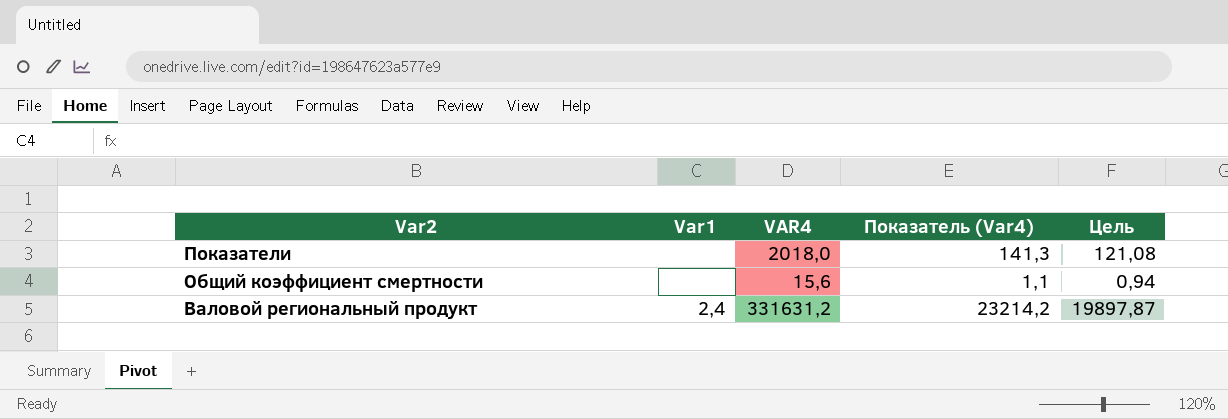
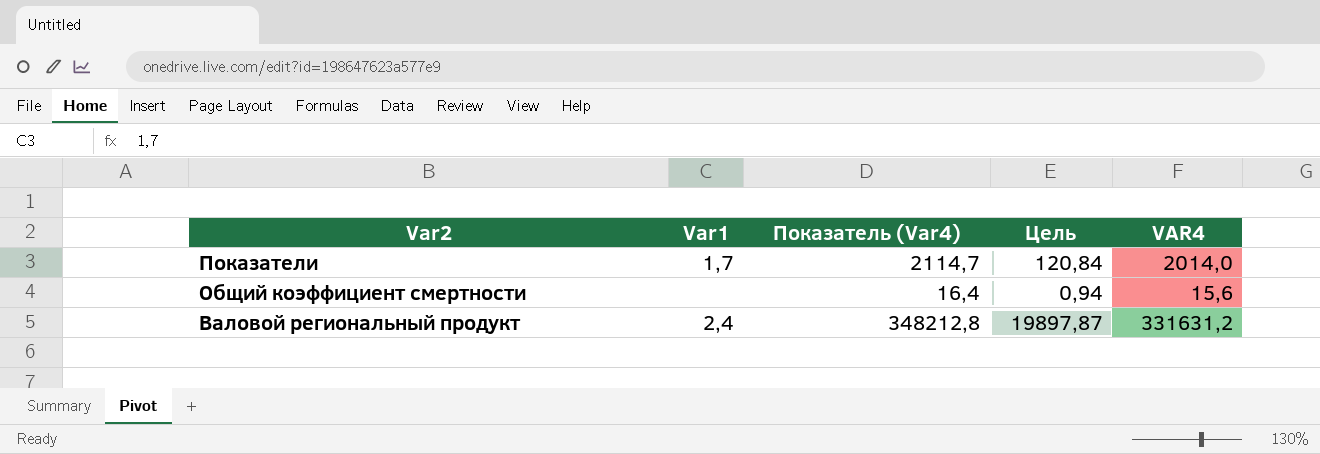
column Показатель (Var4) | formula: [VAR4] * 0,07 -> [VAR4] * 1,05
column VAR4 | position: 3 -> 5
Показатели | Var1: none -> 1,7
Показатели | Цель: 121,08 -> 120,84
Показатели | VAR4: 2018,0 -> 2014,0

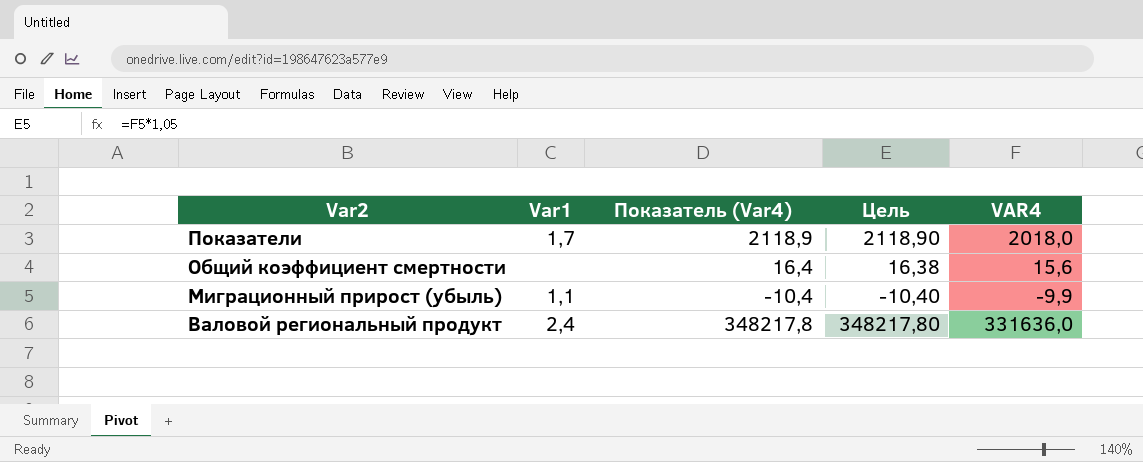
column Цель | formula: [VAR4] * 0,06 -> [VAR4] * 1,05
Показатели | Показатель (Var4): 2114,7 -> 2118,9
Показатели | VAR4: 2014,0 -> 2018,0
row Миграционный прирост (убыль): none -> 1,1 | -10,4 | -10,40 | -9,9
Валовой региональный продукт | Показатель (Var4): 348212,8 -> 348217,8
Валовой региональный продукт | VAR4: 331631,2 -> 331636,0

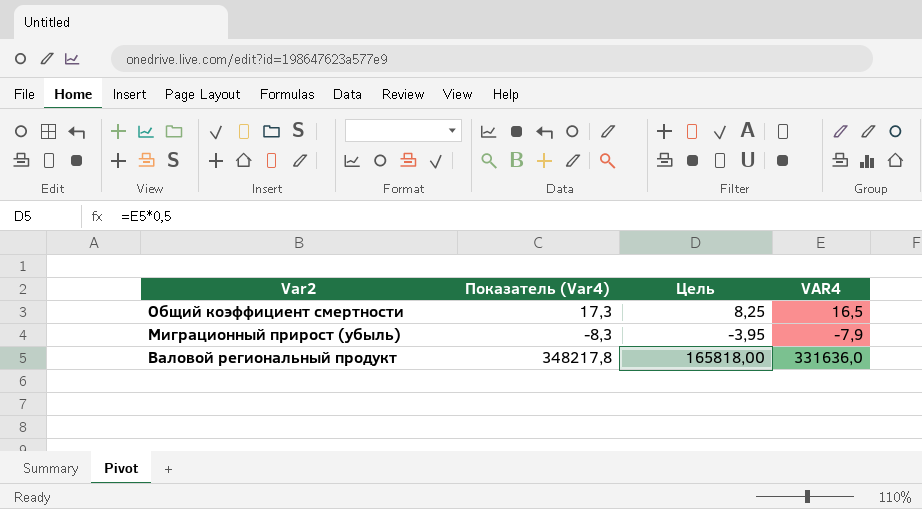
column Var1 | position: 2 -> none
column Цель | formula: [VAR4] * 1,05 -> [VAR4] * 0,5
row Показатели: 1,7 | 2118,9 | 2118,90 | 2018,0 -> none
Общий коэффициент смертности | Показатель (Var4): 16,4 -> 17,3
Общий коэффициент смертности | VAR4: 15,6 -> 16,5
Миграционный прирост (убыль) | Показатель (Var4): -10,4 -> -8,3
Миграционный прирост (убыль) | VAR4: -9,9 -> -7,9

